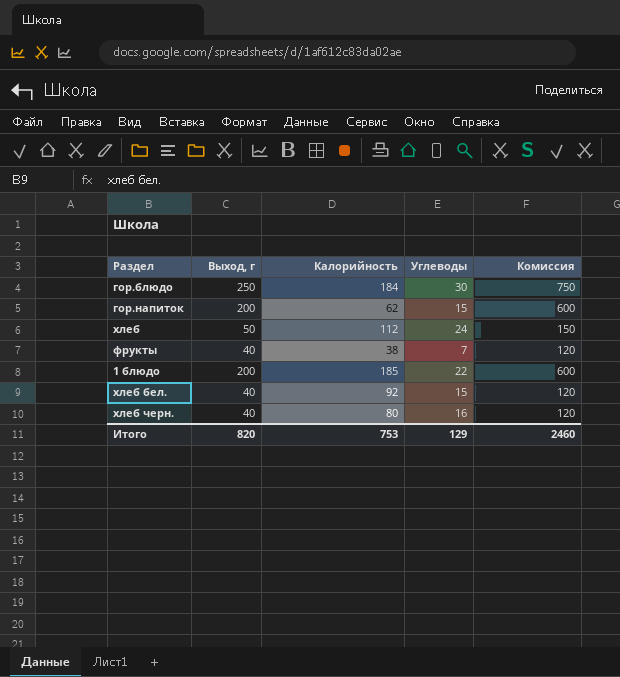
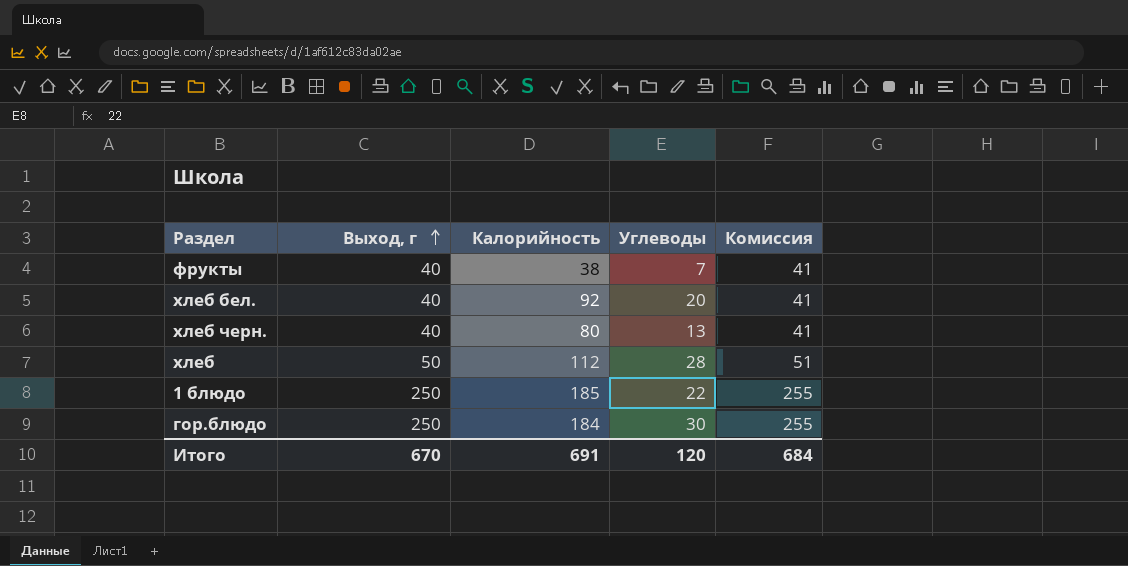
row order: none -> Выход, г ascending
column Комиссия | formula: [Выход, г] * 3 -> [Выход, г] * 1,02
row гор.напиток: 200 | 62 | 15 | 600 -> none
хлеб бел. | Углеводы: 15 -> 20
хлеб черн. | Углеводы: 16 -> 13
хлеб | Углеводы: 24 -> 28
1 блюдо | Выход, г: 200 -> 250
Итого | Выход, г: 820 -> 670
Итого | Калорийность: 753 -> 691
Итого | Углеводы: 129 -> 120
Итого | Комиссия: 2460 -> 684

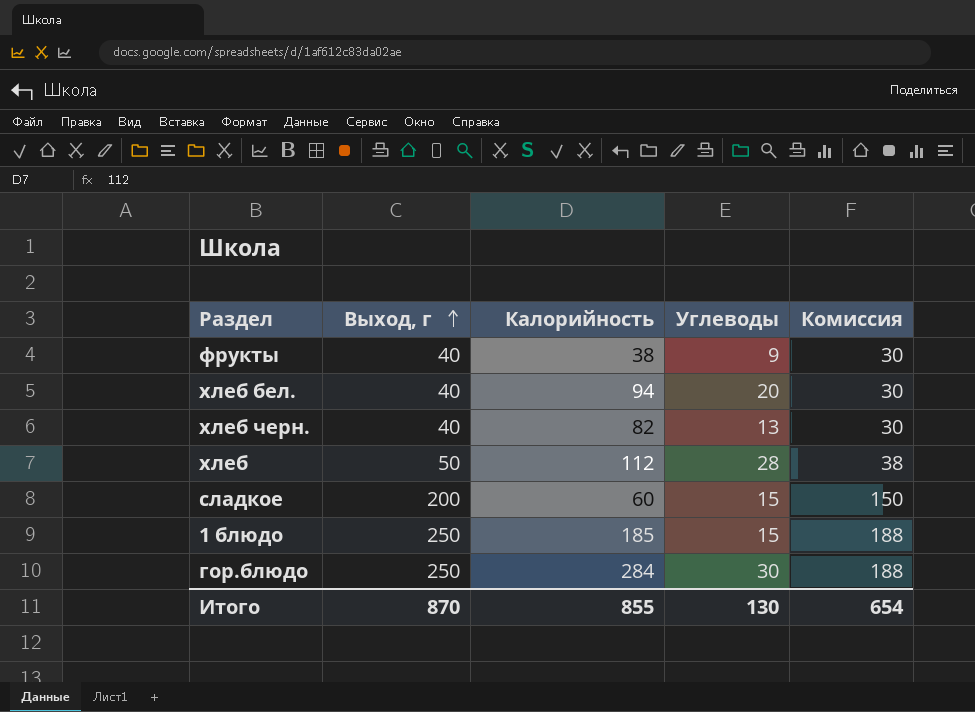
column Комиссия | formula: [Выход, г] * 1,02 -> [Выход, г] * 0,75
фрукты | Углеводы: 7 -> 9
хлеб бел. | Калорийность: 92 -> 94
хлеб черн. | Калорийность: 80 -> 82
row сладкое: none -> 200 | 60 | 15 | 150
1 блюдо | Углеводы: 22 -> 15
гор.блюдо | Калорийность: 184 -> 284
Итого | Выход, г: 670 -> 870
Итого | Калорийность: 691 -> 855
Итого | Углеводы: 120 -> 130
Итого | Комиссия: 684 -> 654

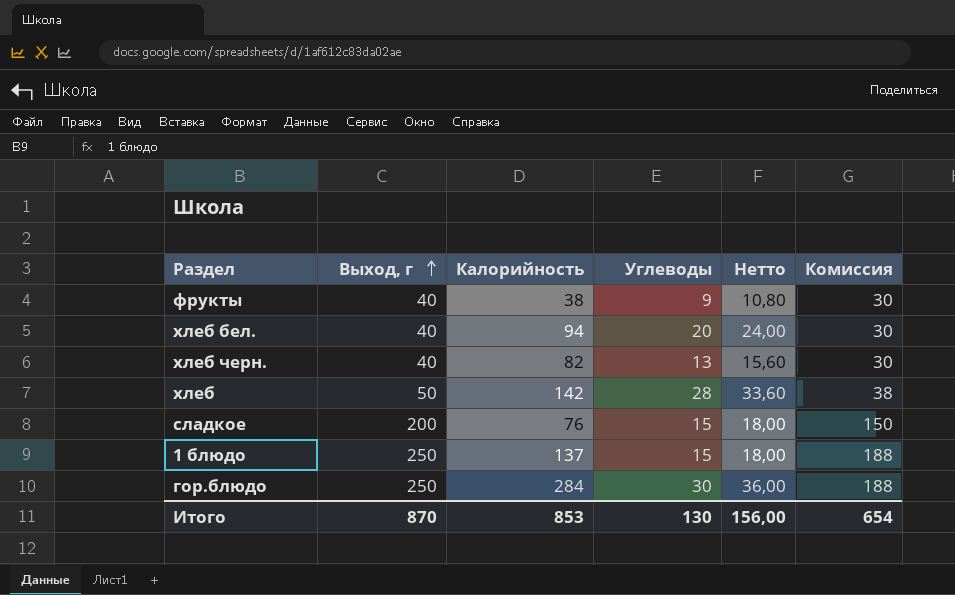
column Нетто | formula: none -> [Углеводы] * 1,2
хлеб | Калорийность: 112 -> 142
сладкое | Калорийность: 60 -> 76
1 блюдо | Калорийность: 185 -> 137
Итого | Калорийность: 855 -> 853

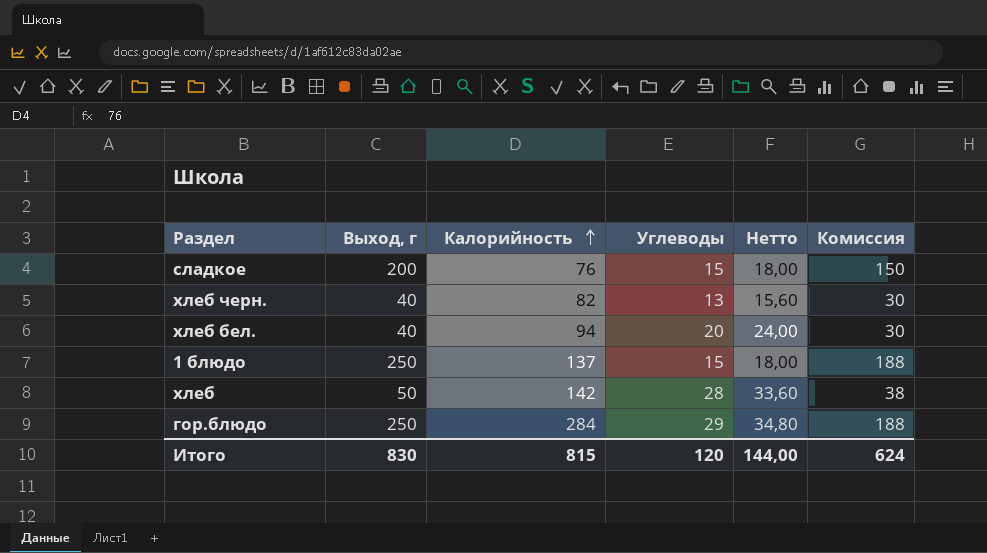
row order: Выход, г ascending -> Калорийность ascending
row фрукты: 40 | 38 | 9 | 10,80 | 30 -> none
гор.блюдо | Углеводы: 30 -> 29
гор.блюдо | Нетто: 36,00 -> 34,80
Итого | Выход, г: 870 -> 830
Итого | Калорийность: 853 -> 815
Итого | Углеводы: 130 -> 120
Итого | Нетто: 156,00 -> 144,00
Итого | Комиссия: 654 -> 624

